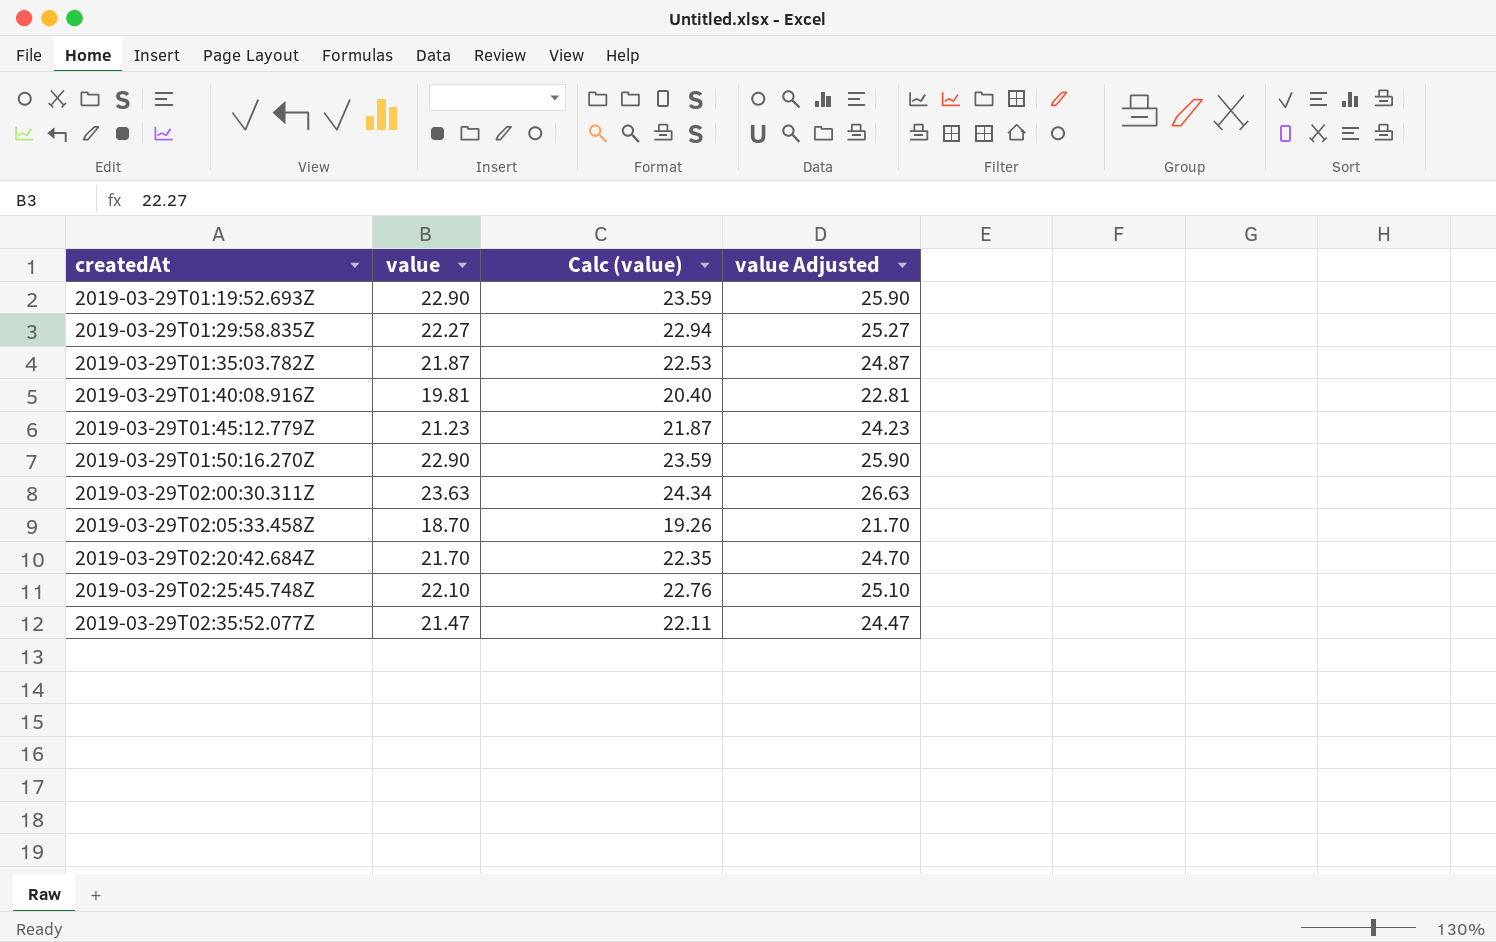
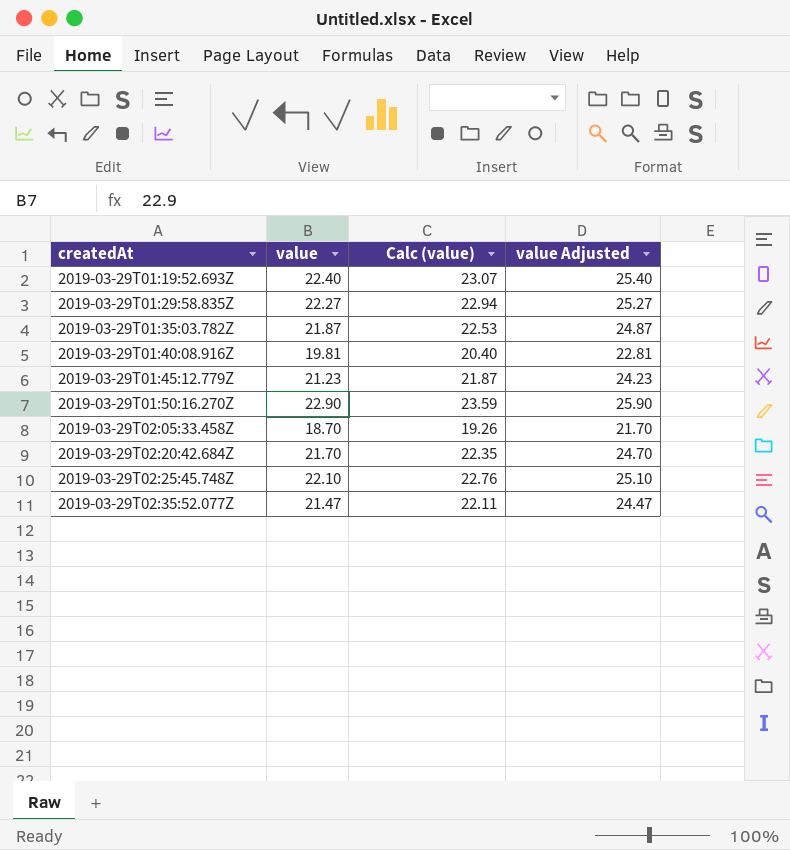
row 2019-03-29T02:00:30.311Z: 23.63 | 24.34 | 26.63 -> none
2019-03-29T01:19:52.693Z | value: 22.90 -> 22.40
2019-03-29T01:19:52.693Z | Calc (value): 23.59 -> 23.07
2019-03-29T01:19:52.693Z | value Adjusted: 25.90 -> 25.40

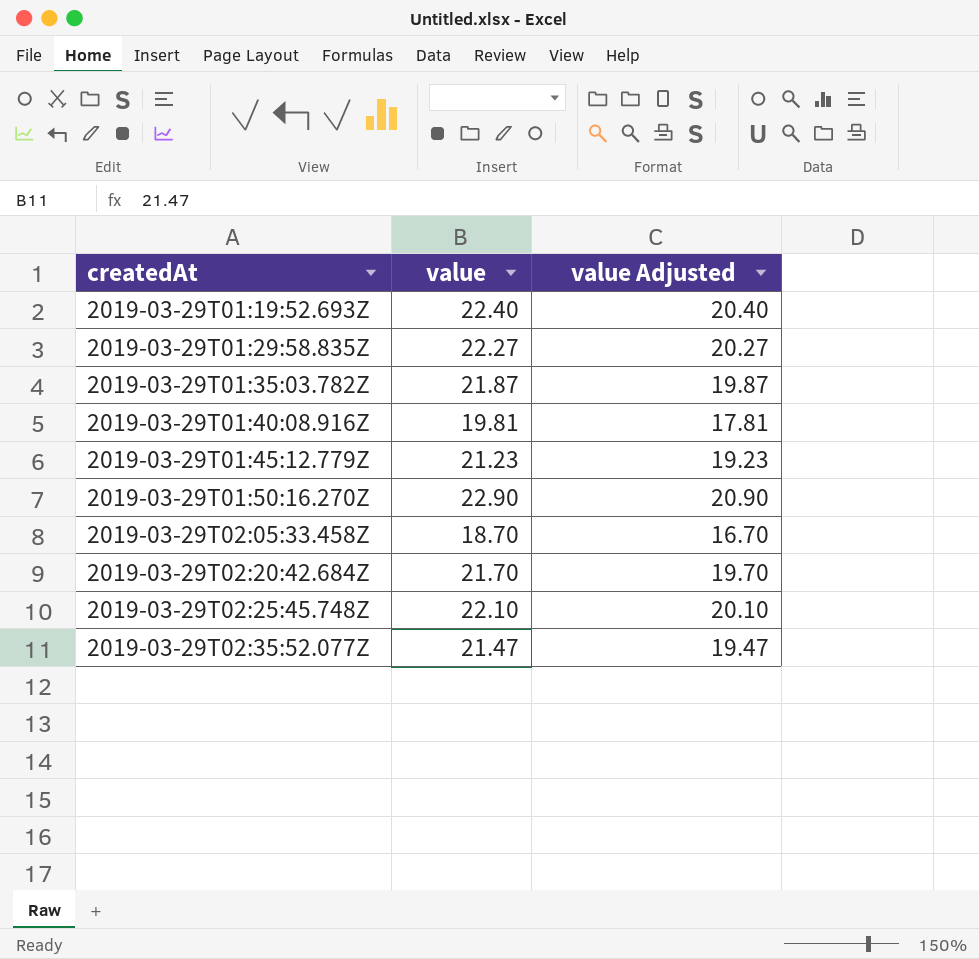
column Calc (value) | formula: [value] * 1.03 -> none
column value Adjusted | formula: [value] + 3 -> [value] - 2

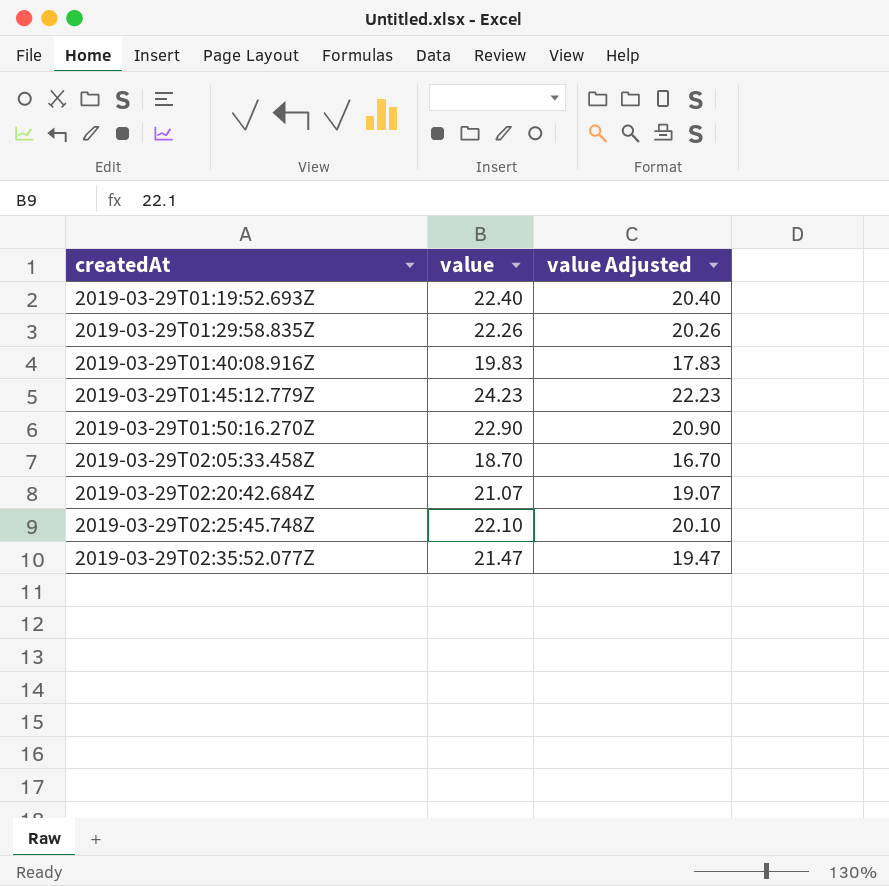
row 2019-03-29T01:35:03.782Z: 21.87 | 19.87 -> none
2019-03-29T01:29:58.835Z | value: 22.27 -> 22.26
2019-03-29T01:29:58.835Z | value Adjusted: 20.27 -> 20.26
2019-03-29T01:40:08.916Z | value: 19.81 -> 19.83
2019-03-29T01:40:08.916Z | value Adjusted: 17.81 -> 17.83
2019-03-29T01:45:12.779Z | value: 21.23 -> 24.23
2019-03-29T01:45:12.779Z | value Adjusted: 19.23 -> 22.23
2019-03-29T02:20:42.684Z | value: 21.70 -> 21.07
2019-03-29T02:20:42.684Z | value Adjusted: 19.70 -> 19.07

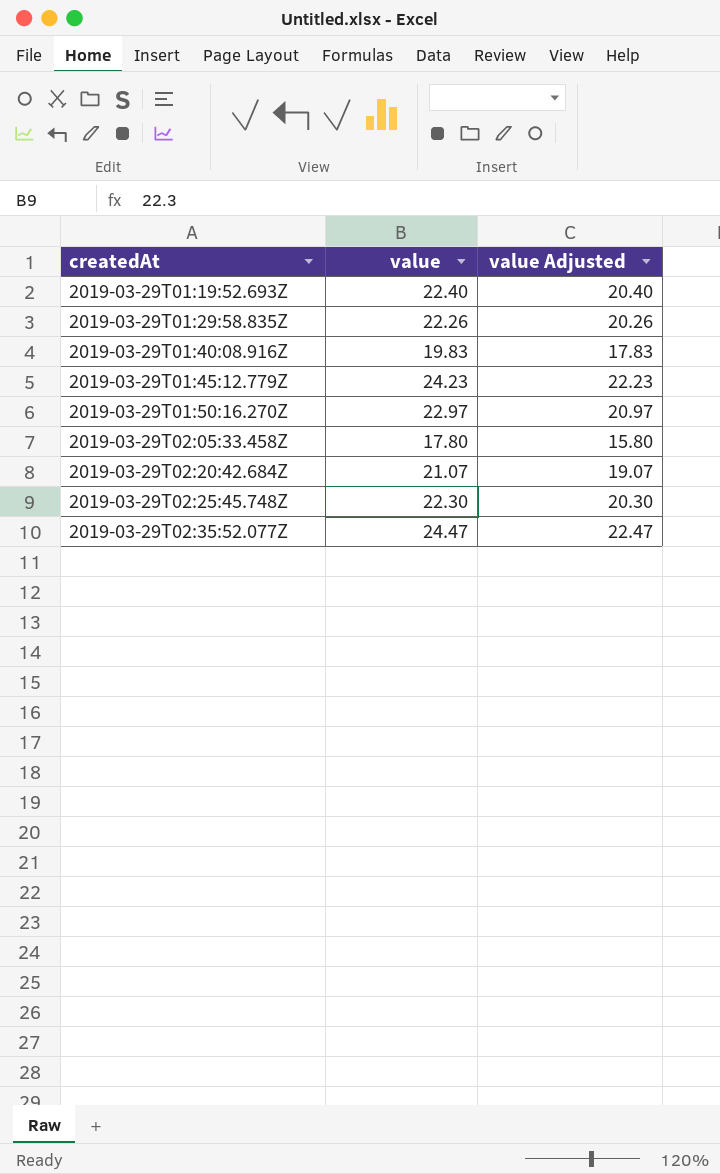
2019-03-29T01:50:16.270Z | value: 22.90 -> 22.97
2019-03-29T01:50:16.270Z | value Adjusted: 20.90 -> 20.97
2019-03-29T02:05:33.458Z | value: 18.70 -> 17.80
2019-03-29T02:05:33.458Z | value Adjusted: 16.70 -> 15.80
2019-03-29T02:25:45.748Z | value: 22.10 -> 22.30
2019-03-29T02:25:45.748Z | value Adjusted: 20.10 -> 20.30
2019-03-29T02:35:52.077Z | value: 21.47 -> 24.47
2019-03-29T02:35:52.077Z | value Adjusted: 19.47 -> 22.47

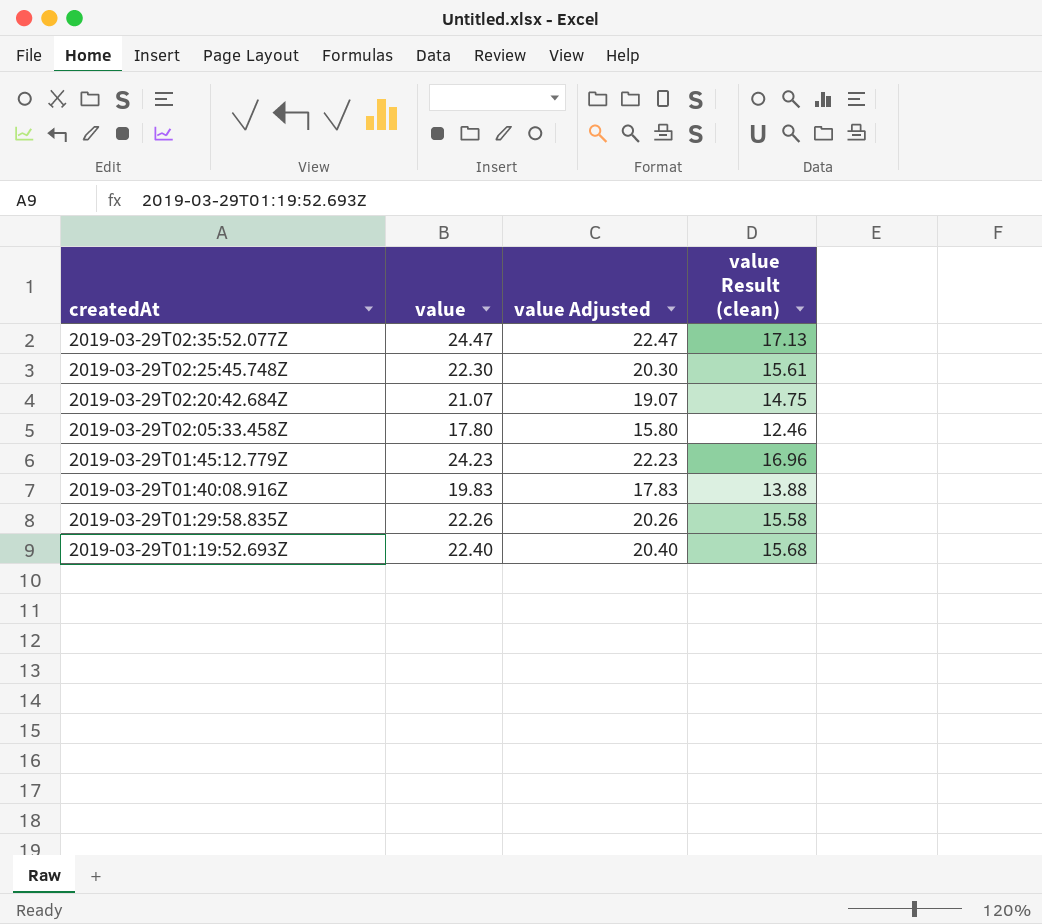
row order: createdAt ascending -> createdAt descending
column value Result (clean) | formula: none -> [value] * 0.7
row 2019-03-29T01:50:16.270Z: 22.97 | 20.97 -> none

